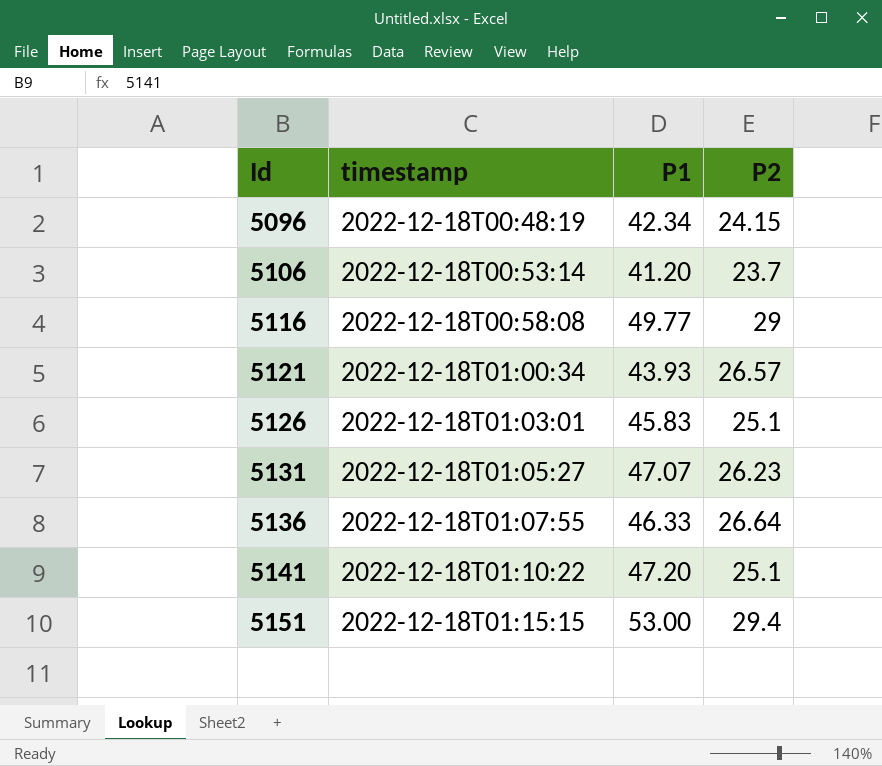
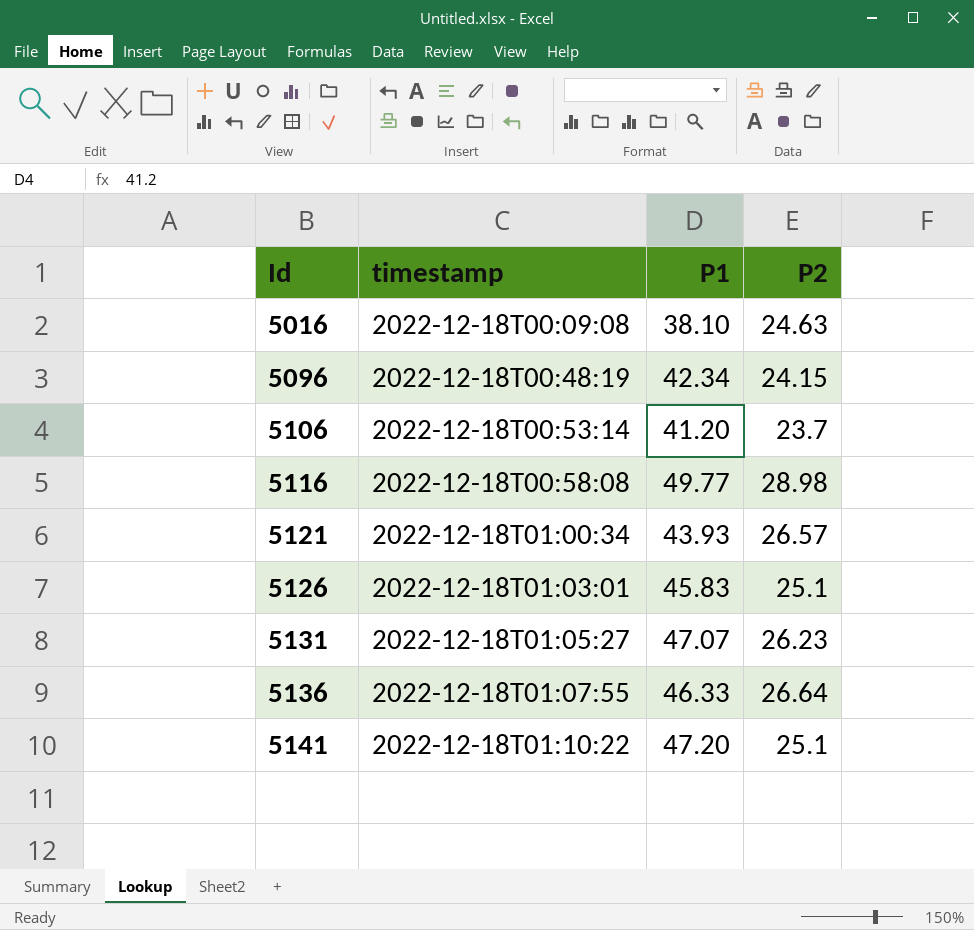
row 5151: 2022-12-18T01:15:15 | 53.00 | 29.4 -> none
row 5016: none -> 2022-12-18T00:09:08 | 38.10 | 24.63
5116 | P2: 29 -> 28.98

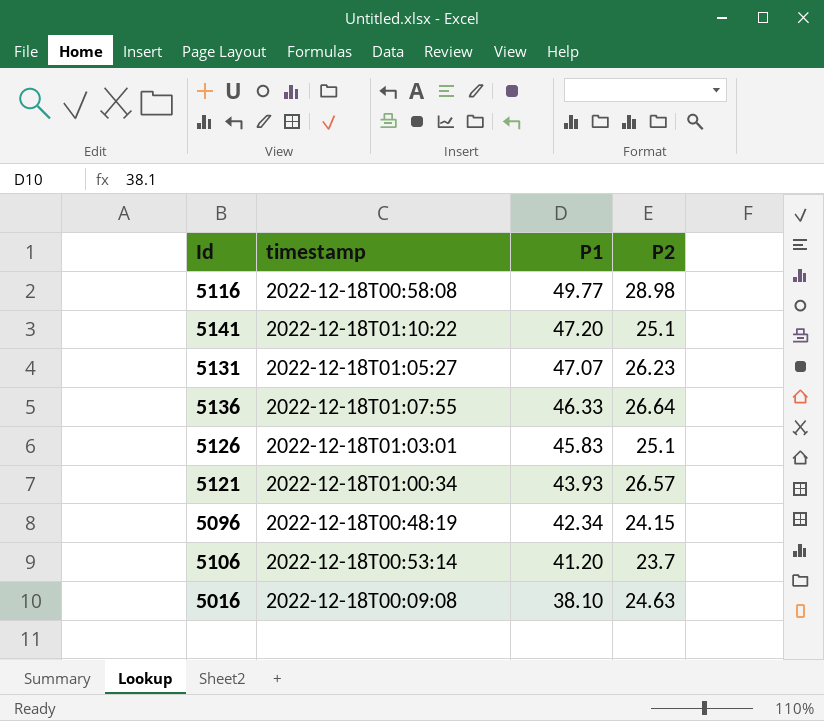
row order: Id ascending -> P1 descending

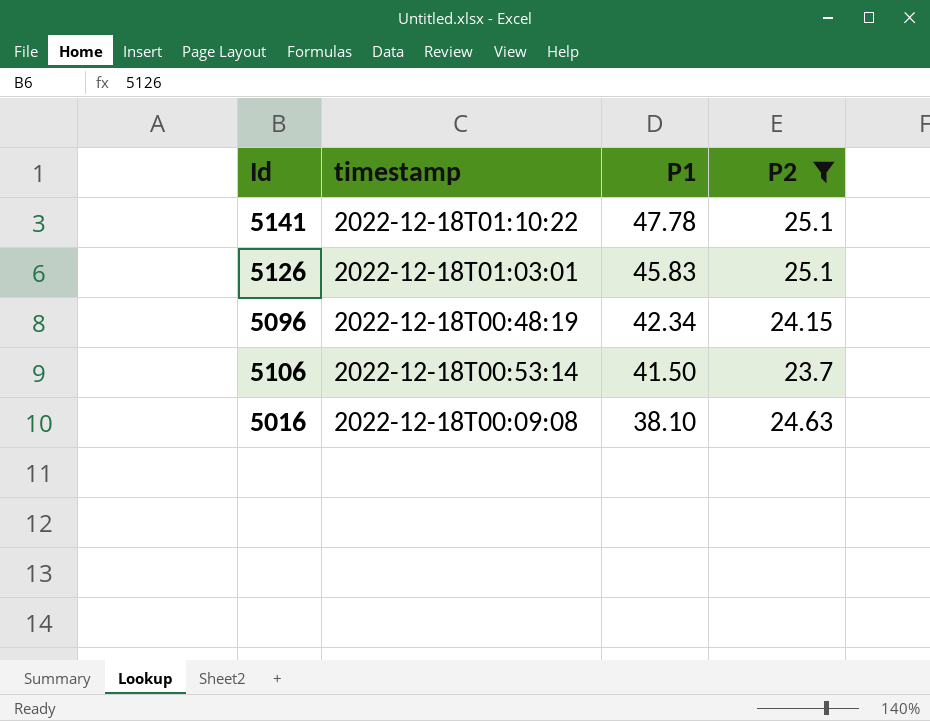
filter: none -> P2 <= 25.1
5141 | P1: 47.20 -> 47.78
5106 | P1: 41.20 -> 41.50

